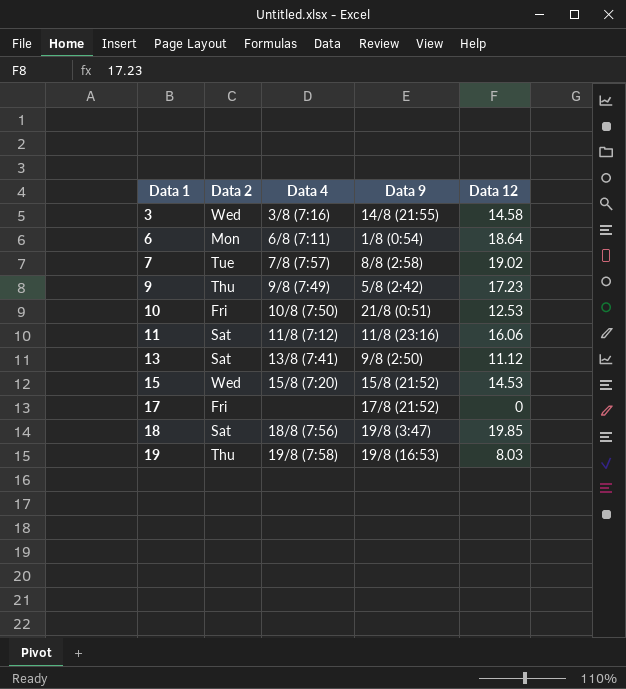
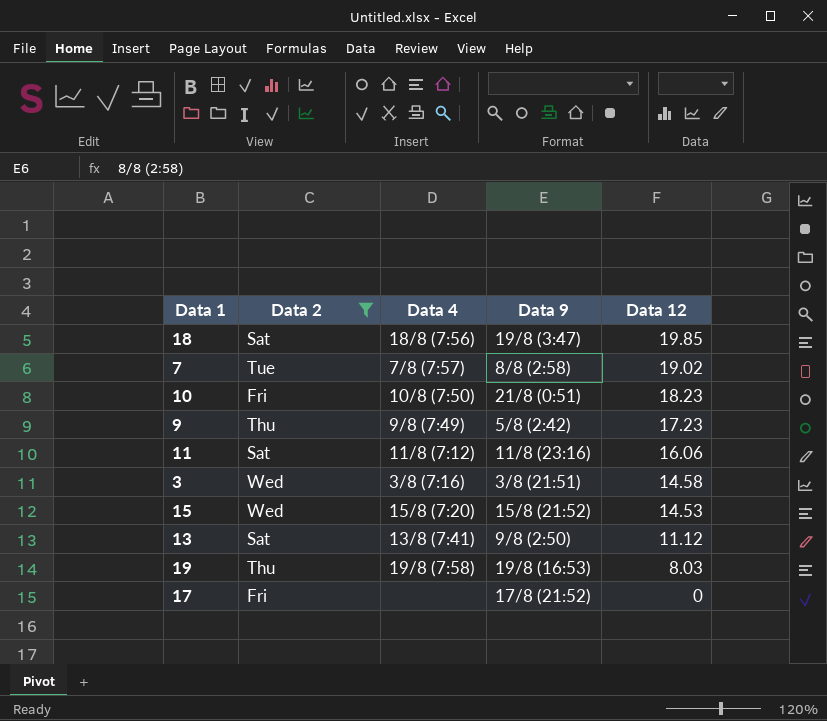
filter: none -> Data 2 != Mon
row order: Data 1 ascending -> Data 12 descending
10 | Data 12: 12.53 -> 18.23
3 | Data 9: 14/8 (21:55) -> 3/8 (21:51)

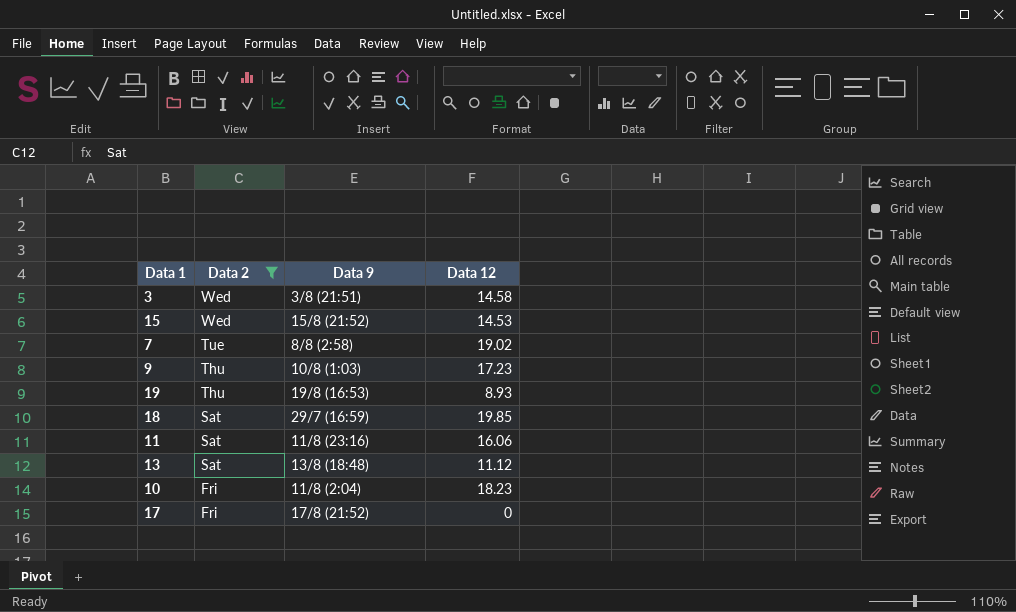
row order: Data 12 descending -> Data 2 descending
column Data 4 | position: 3 -> none
9 | Data 9: 5/8 (2:42) -> 10/8 (1:03)
19 | Data 12: 8.03 -> 8.93
18 | Data 9: 19/8 (3:47) -> 29/7 (16:59)
13 | Data 9: 9/8 (2:50) -> 13/8 (18:48)
10 | Data 9: 21/8 (0:51) -> 11/8 (2:04)

